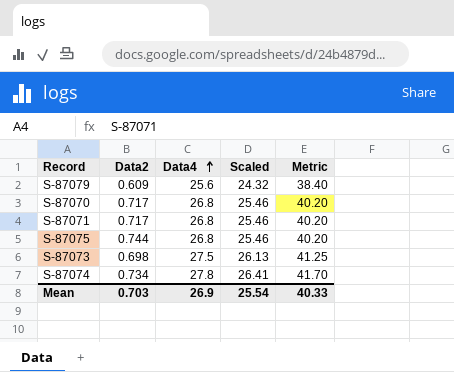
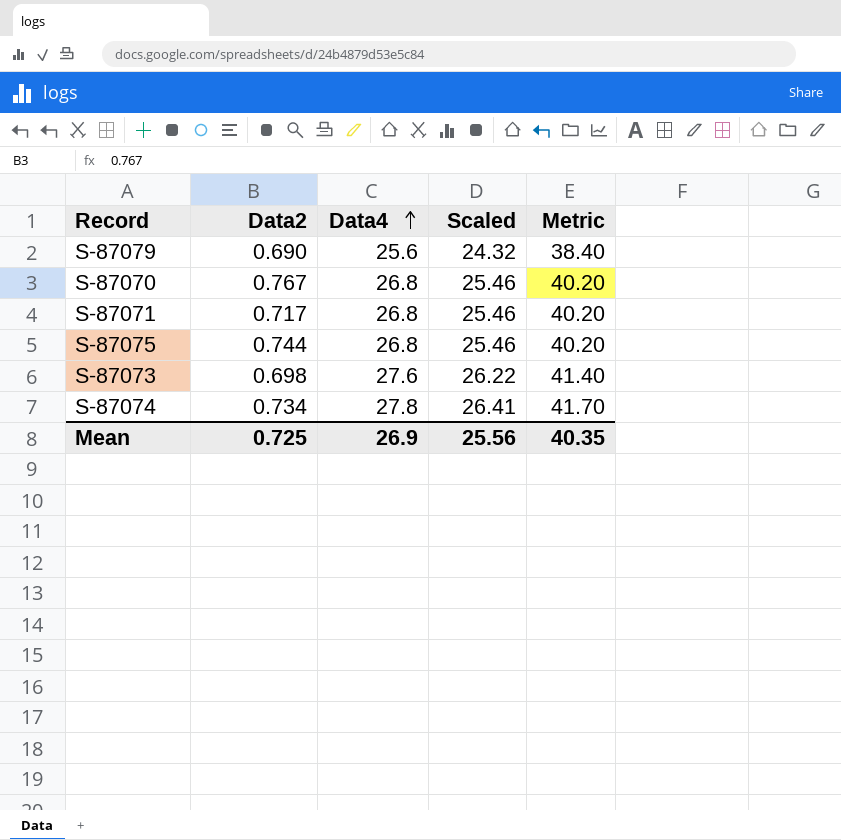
S-87079 | Data2: 0.609 -> 0.690
S-87070 | Data2: 0.717 -> 0.767
S-87073 | Data4: 27.5 -> 27.6
S-87073 | Scaled: 26.13 -> 26.22
S-87073 | Metric: 41.25 -> 41.40
Mean | Data2: 0.703 -> 0.725
Mean | Scaled: 25.54 -> 25.56
Mean | Metric: 40.33 -> 40.35

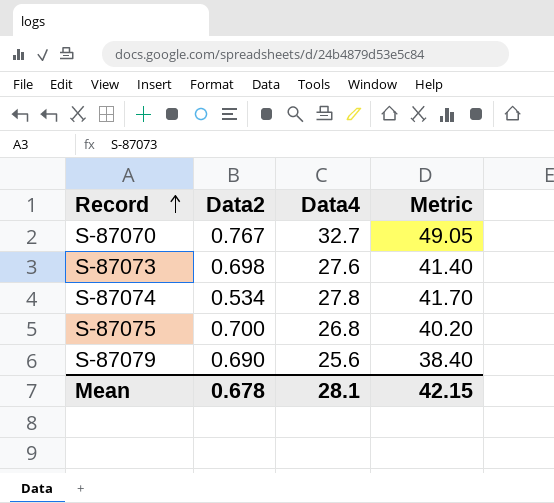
row order: Data4 ascending -> Record ascending
column Scaled | formula: [Data4] * 0.95 -> none
row S-87071: 0.717 | 26.8 | 25.46 | 40.20 -> none
S-87070 | Data4: 26.8 -> 32.7
S-87070 | Metric: 40.20 -> 49.05
S-87074 | Data2: 0.734 -> 0.534
S-87075 | Data2: 0.744 -> 0.700
Mean | Data2: 0.725 -> 0.678
Mean | Data4: 26.9 -> 28.1
Mean | Metric: 40.35 -> 42.15

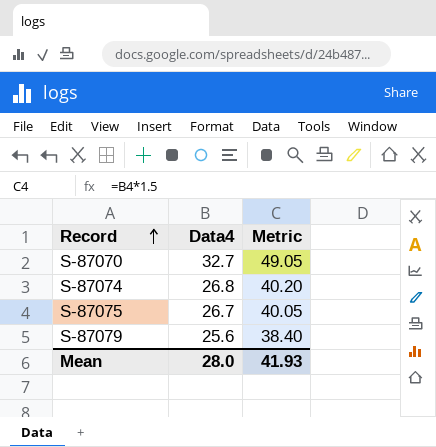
column Data2 | position: 2 -> none
row S-87073: 0.698 | 27.6 | 41.40 -> none
S-87074 | Data4: 27.8 -> 26.8
S-87074 | Metric: 41.70 -> 40.20
S-87075 | Data4: 26.8 -> 26.7
S-87075 | Metric: 40.20 -> 40.05
Mean | Data4: 28.1 -> 28.0
Mean | Metric: 42.15 -> 41.93

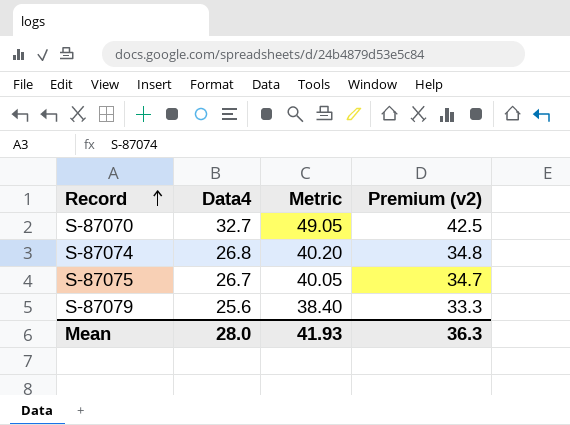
column Premium (v2) | formula: none -> [Data4] * 1.3

